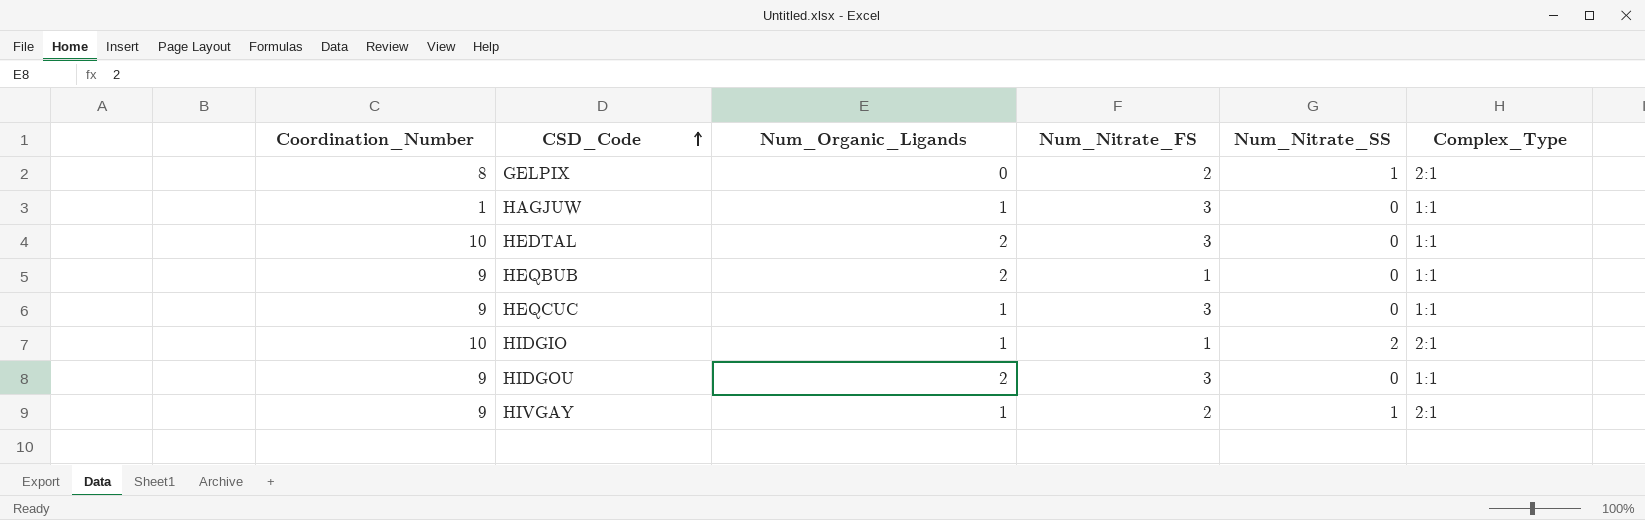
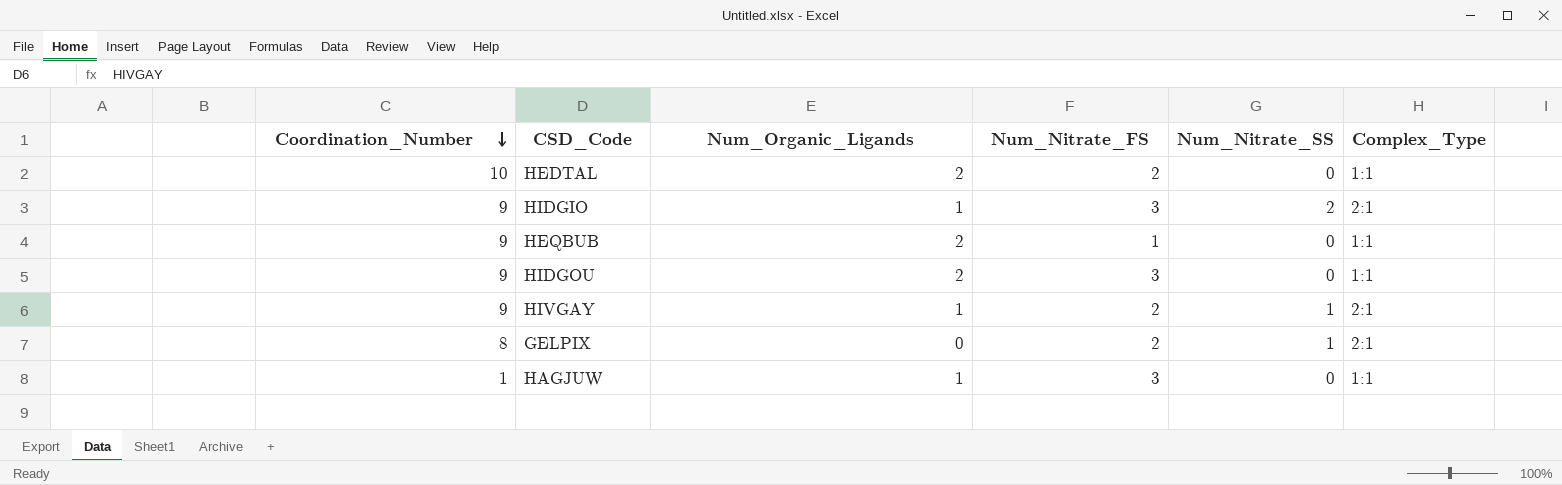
row order: CSD_Code ascending -> Coordination_Number descending
row HEQCUC: 9 | 1 | 3 | 0 | 1:1 -> none
HEDTAL | Num_Nitrate_FS: 3 -> 2
HIDGIO | Coordination_Number: 10 -> 9
HIDGIO | Num_Nitrate_FS: 1 -> 3

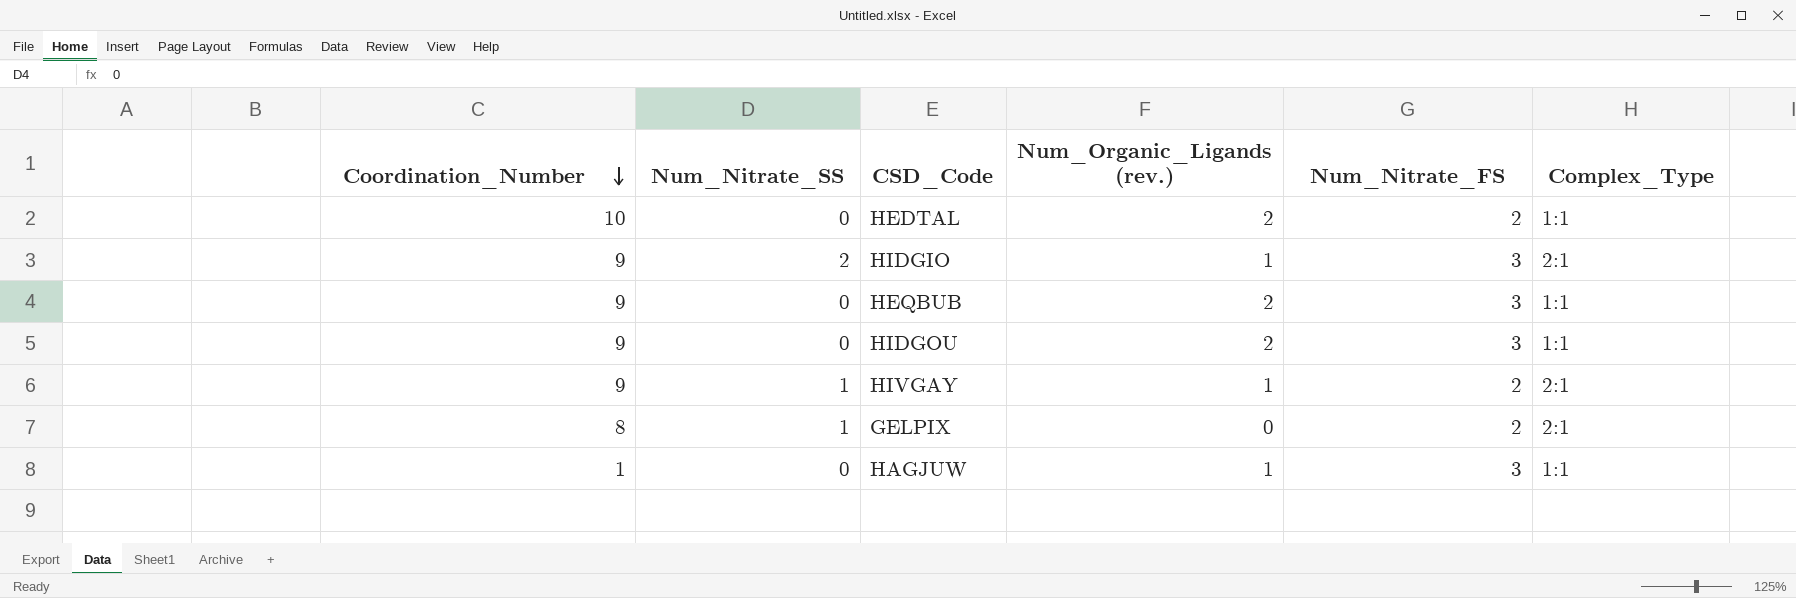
column Num_Nitrate_SS | position: 5 -> 2
column name: Num_Organic_Ligands -> Num_Organic_Ligands (rev.)
HEQBUB | Num_Nitrate_FS: 1 -> 3

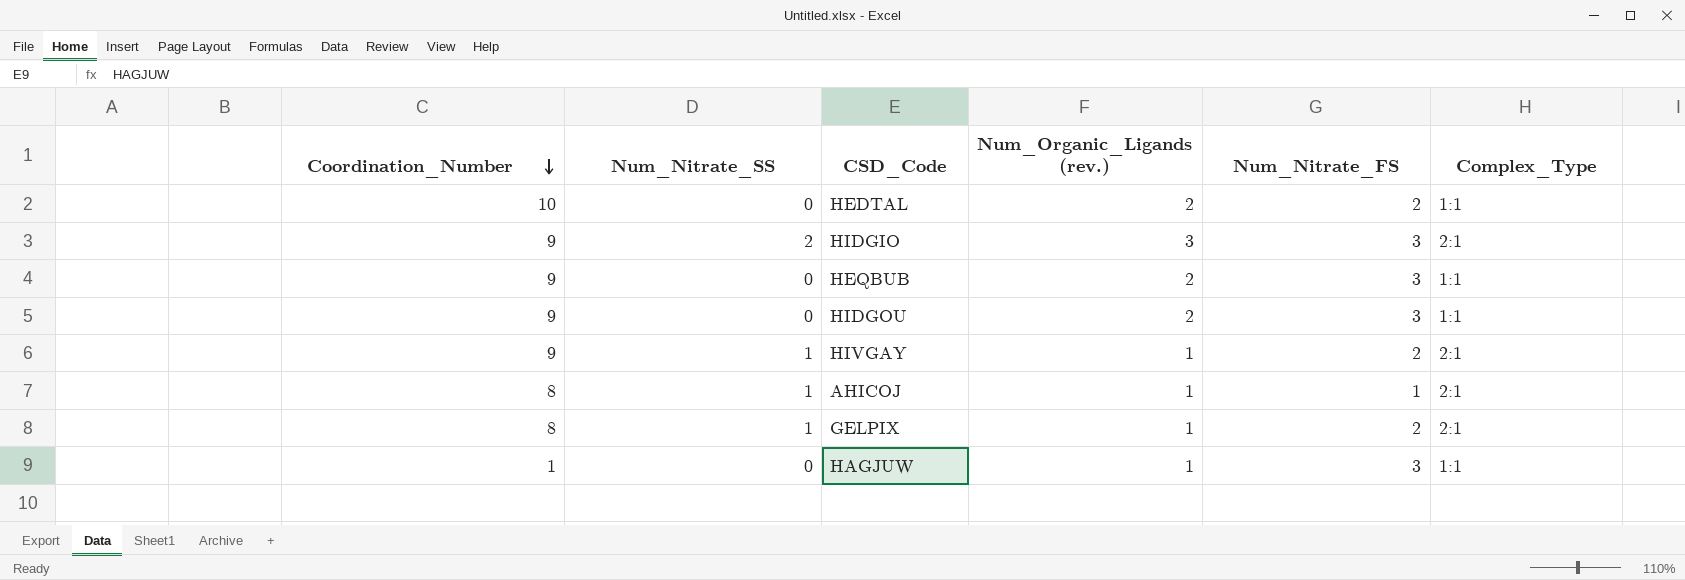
HIDGIO | Num_Organic_Ligands (rev.): 1 -> 3
row AHICOJ: none -> 8 | 1 | 1 | 1 | 2:1
GELPIX | Num_Organic_Ligands (rev.): 0 -> 1

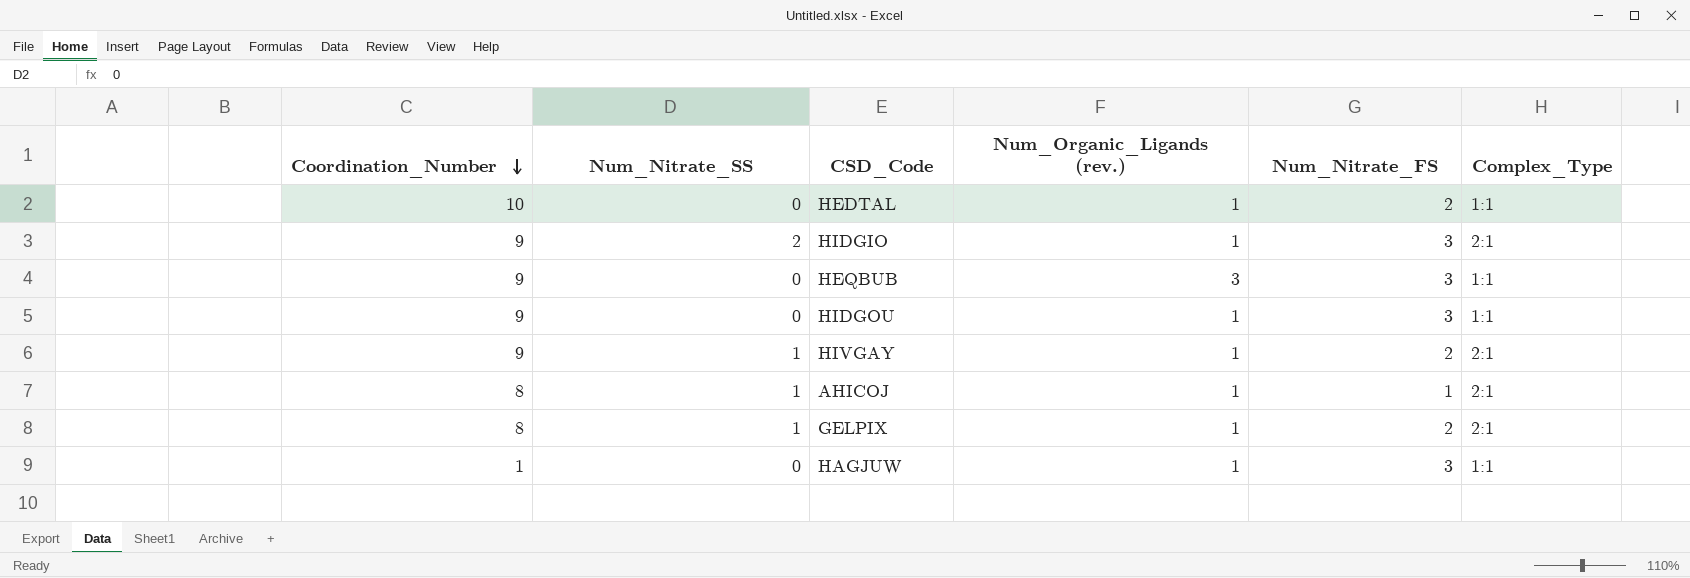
HEDTAL | Num_Organic_Ligands (rev.): 2 -> 1
HIDGIO | Num_Organic_Ligands (rev.): 3 -> 1
HEQBUB | Num_Organic_Ligands (rev.): 2 -> 3
HIDGOU | Num_Organic_Ligands (rev.): 2 -> 1

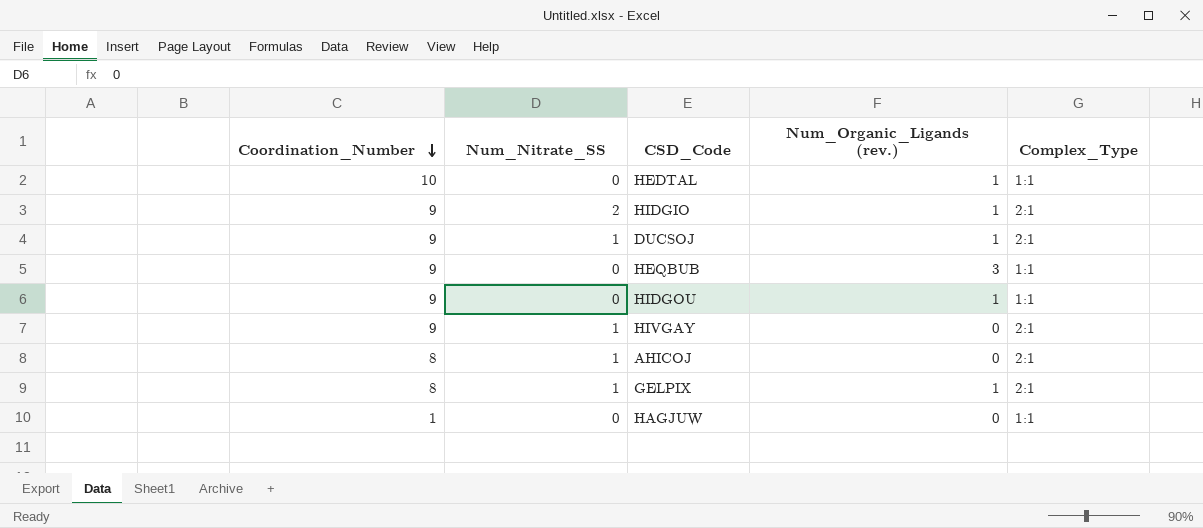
column Num_Nitrate_FS | position: 5 -> none
row DUCSOJ: none -> 9 | 1 | 1 | 2:1
HIVGAY | Num_Organic_Ligands (rev.): 1 -> 0
AHICOJ | Num_Organic_Ligands (rev.): 1 -> 0
HAGJUW | Num_Organic_Ligands (rev.): 1 -> 0

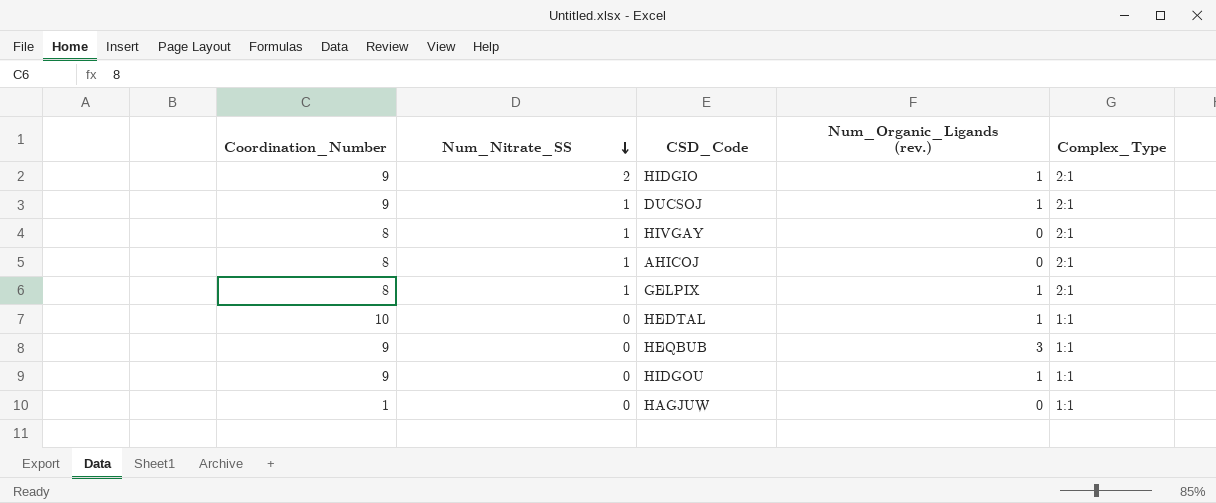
row order: Coordination_Number descending -> Num_Nitrate_SS descending
HIVGAY | Coordination_Number: 9 -> 8

